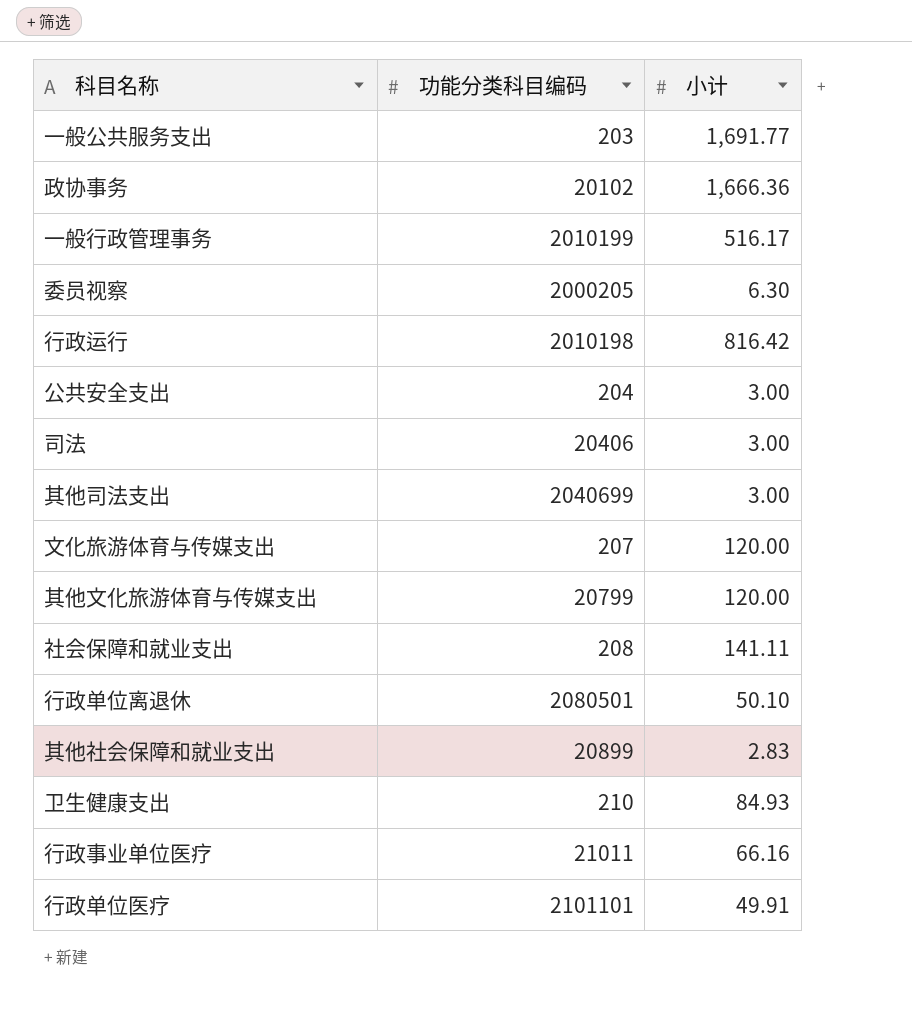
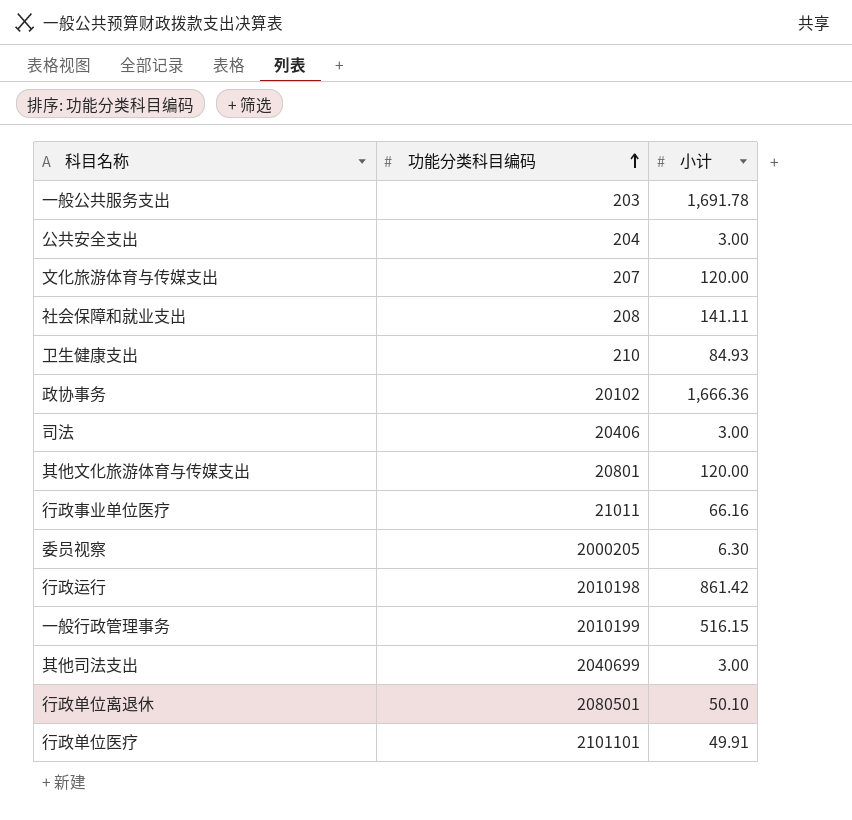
row order: none -> 功能分类科目编码 ascending
row 其他社会保障和就业支出: 20899 | 2.83 -> none
一般公共服务支出 | 小计: 1,691.77 -> 1,691.78
其他文化旅游体育与传媒支出 | 功能分类科目编码: 20799 -> 20801
行政运行 | 小计: 816.42 -> 861.42
一般行政管理事务 | 小计: 516.17 -> 516.15

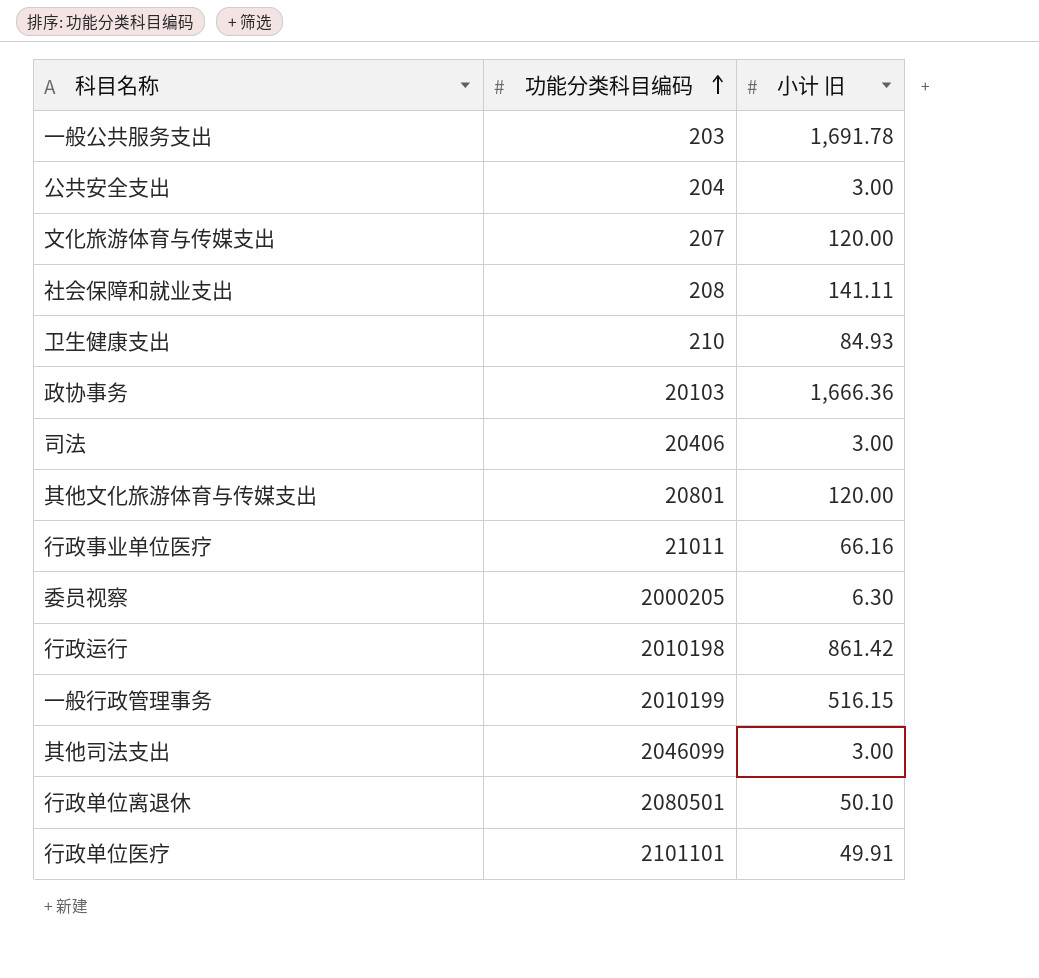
column name: 小计 -> 小计 旧
政协事务 | 功能分类科目编码: 20102 -> 20103
其他司法支出 | 功能分类科目编码: 2040699 -> 2046099

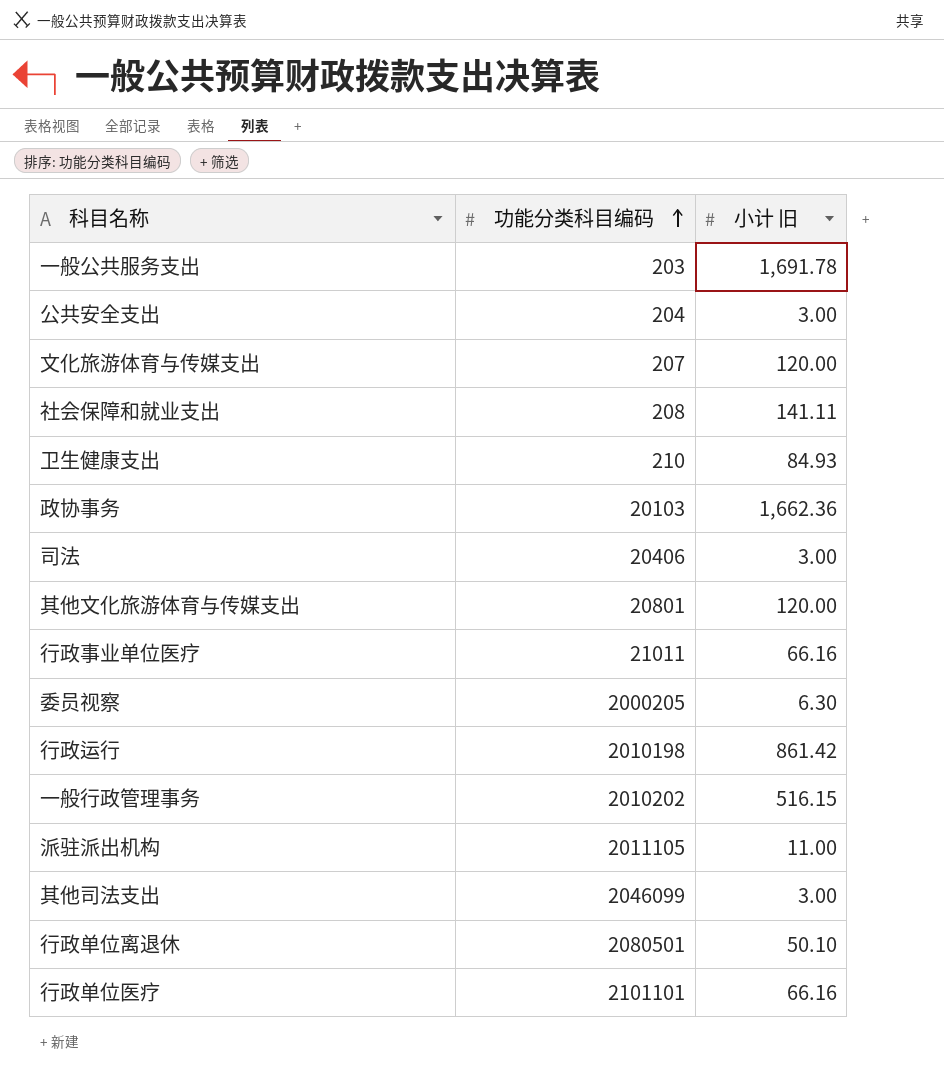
政协事务 | 小计 旧: 1,666.36 -> 1,662.36
一般行政管理事务 | 功能分类科目编码: 2010199 -> 2010202
row 派驻派出机构: none -> 2011105 | 11.00
行政单位医疗 | 小计 旧: 49.91 -> 66.16

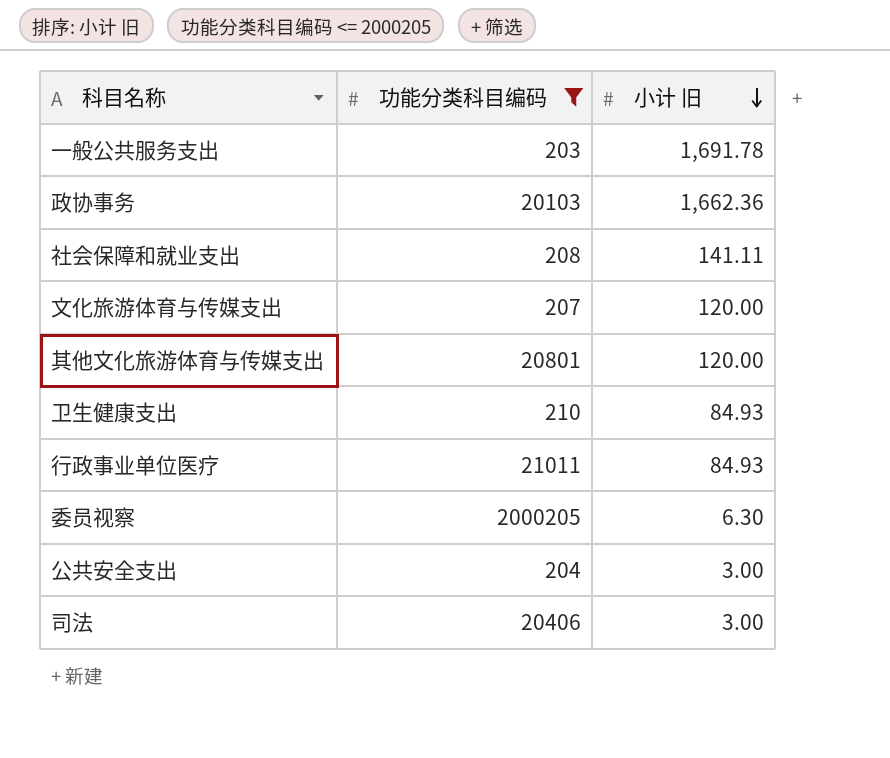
filter: none -> 功能分类科目编码 <= 2000205
row order: 功能分类科目编码 ascending -> 小计 旧 descending
行政事业单位医疗 | 小计 旧: 66.16 -> 84.93

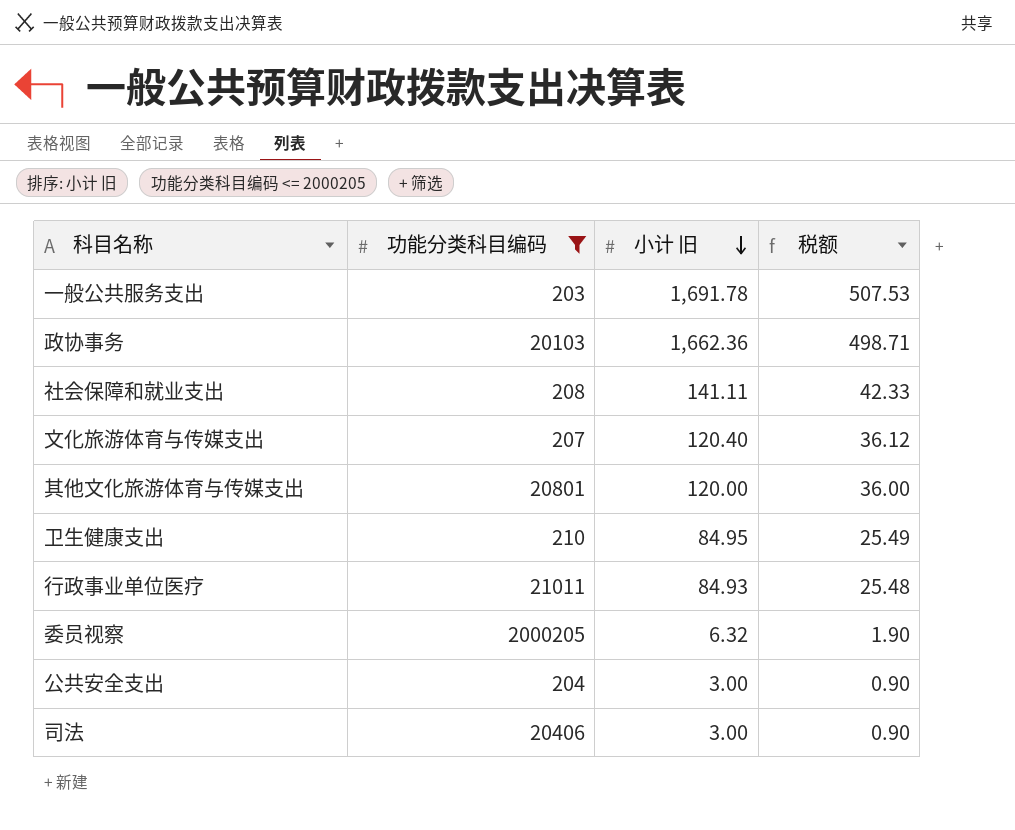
column 税额 | formula: none -> [小计 旧] * 0.3
文化旅游体育与传媒支出 | 小计 旧: 120.00 -> 120.40
卫生健康支出 | 小计 旧: 84.93 -> 84.95
委员视察 | 小计 旧: 6.30 -> 6.32

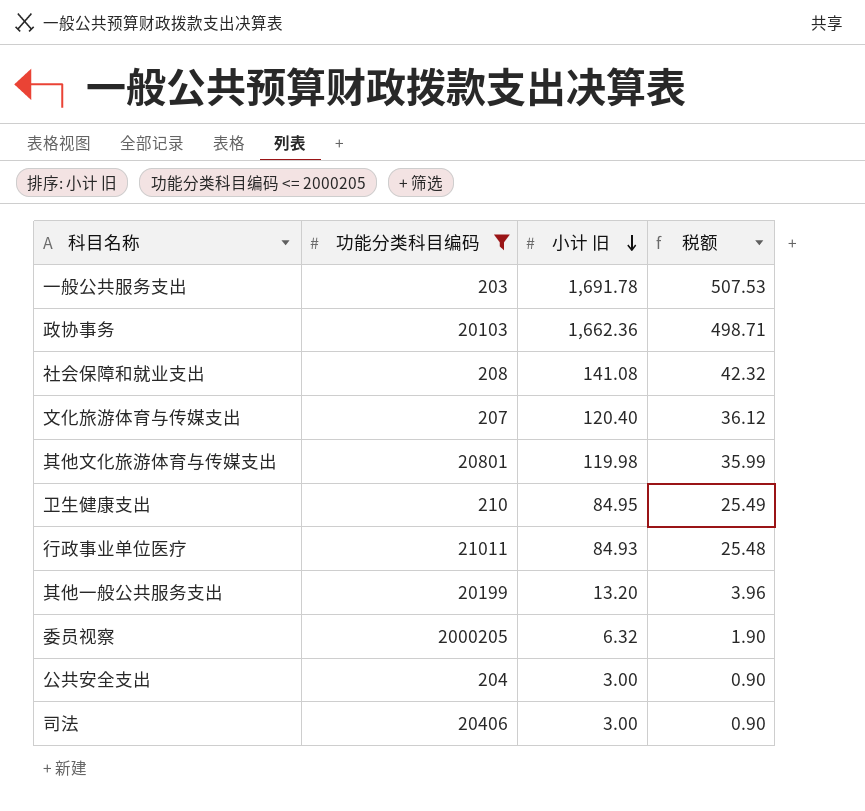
社会保障和就业支出 | 小计 旧: 141.11 -> 141.08
社会保障和就业支出 | 税额: 42.33 -> 42.32
其他文化旅游体育与传媒支出 | 小计 旧: 120.00 -> 119.98
其他文化旅游体育与传媒支出 | 税额: 36.00 -> 35.99
row 其他一般公共服务支出: none -> 20199 | 13.20 | 3.96

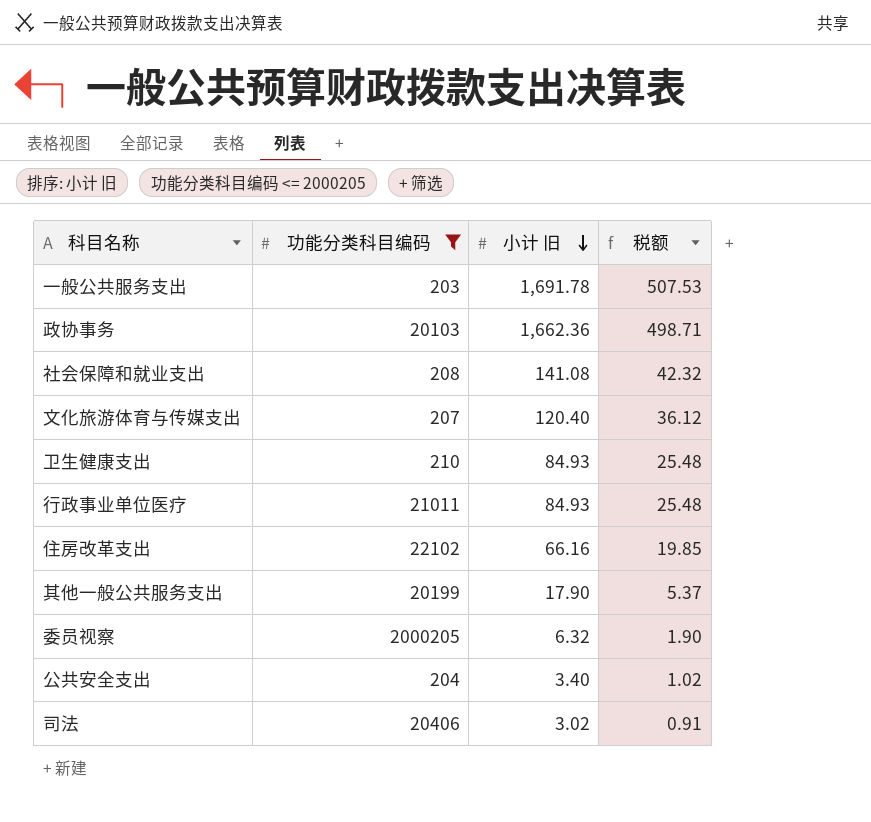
row 其他文化旅游体育与传媒支出: 20801 | 119.98 | 35.99 -> none
卫生健康支出 | 小计 旧: 84.95 -> 84.93
卫生健康支出 | 税额: 25.49 -> 25.48
row 住房改革支出: none -> 22102 | 66.16 | 19.85
其他一般公共服务支出 | 小计 旧: 13.20 -> 17.90
其他一般公共服务支出 | 税额: 3.96 -> 5.37
公共安全支出 | 小计 旧: 3.00 -> 3.40
公共安全支出 | 税额: 0.90 -> 1.02
司法 | 小计 旧: 3.00 -> 3.02
司法 | 税额: 0.90 -> 0.91

